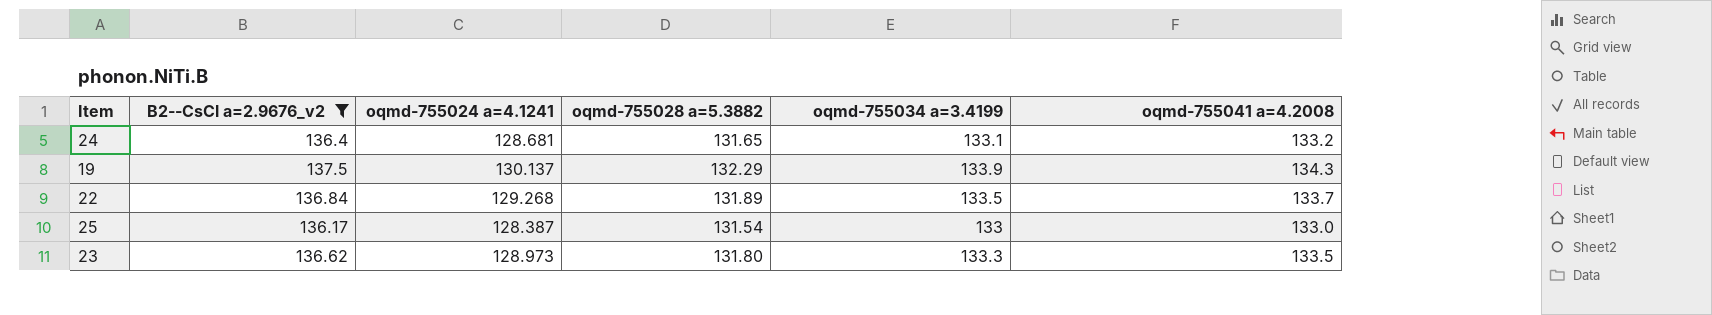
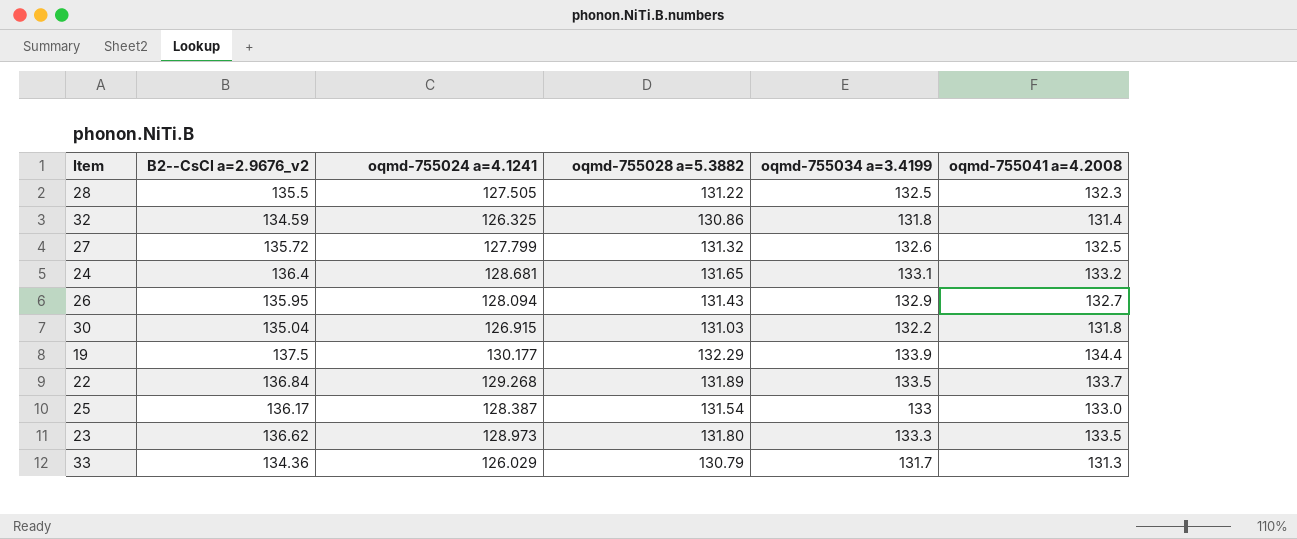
filter: B2--CsCl a=2.9676_v2 >= 136.17 -> none
19 | oqmd-755024 a=4.1241: 130.137 -> 130.177
19 | oqmd-755041 a=4.2008: 134.3 -> 134.4

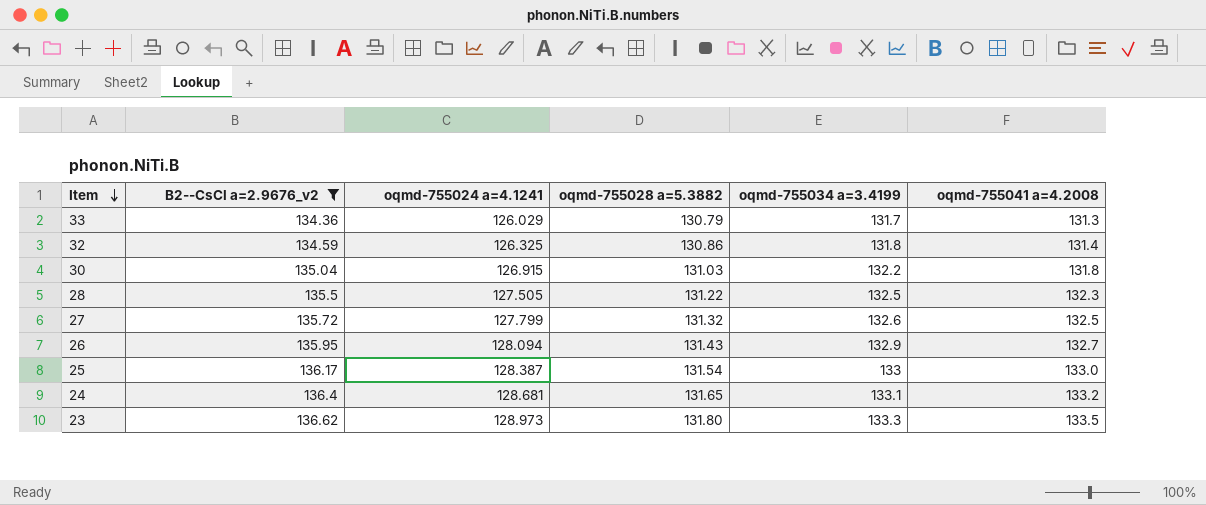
filter: none -> B2--CsCl a=2.9676_v2 <= 136.62
row order: none -> Item descending

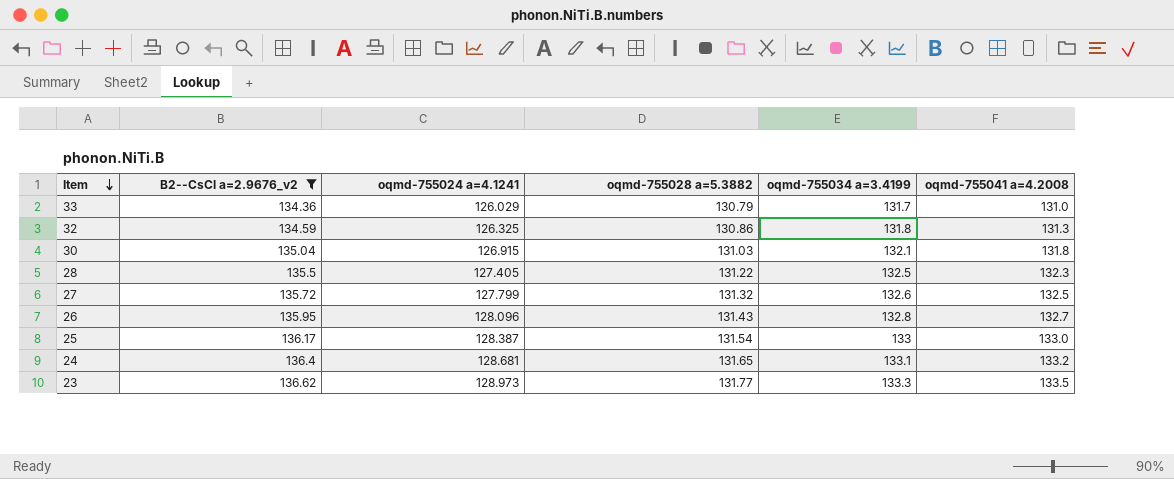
33 | oqmd-755041 a=4.2008: 131.3 -> 131.0
32 | oqmd-755041 a=4.2008: 131.4 -> 131.3
30 | oqmd-755034 a=3.4199: 132.2 -> 132.1
28 | oqmd-755024 a=4.1241: 127.505 -> 127.405
26 | oqmd-755024 a=4.1241: 128.094 -> 128.096
26 | oqmd-755034 a=3.4199: 132.9 -> 132.8
23 | oqmd-755028 a=5.3882: 131.80 -> 131.77

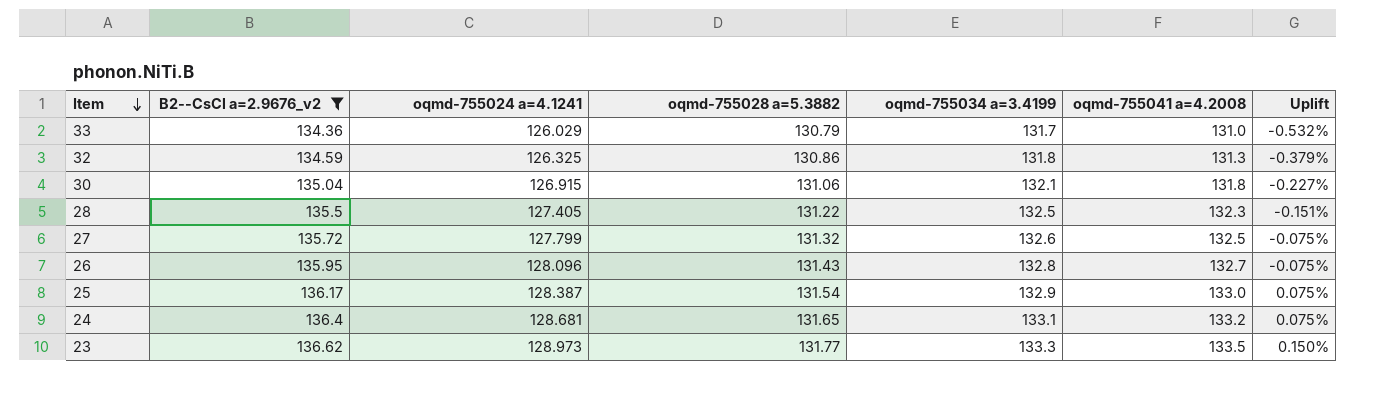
column Uplift | formula: none -> ([oqmd-755041 a=4.2008] - [oqmd-755034 a=3.4199]) / [oqmd-755034 a=3.4199]
30 | oqmd-755028 a=5.3882: 131.03 -> 131.06
25 | oqmd-755034 a=3.4199: 133 -> 132.9

